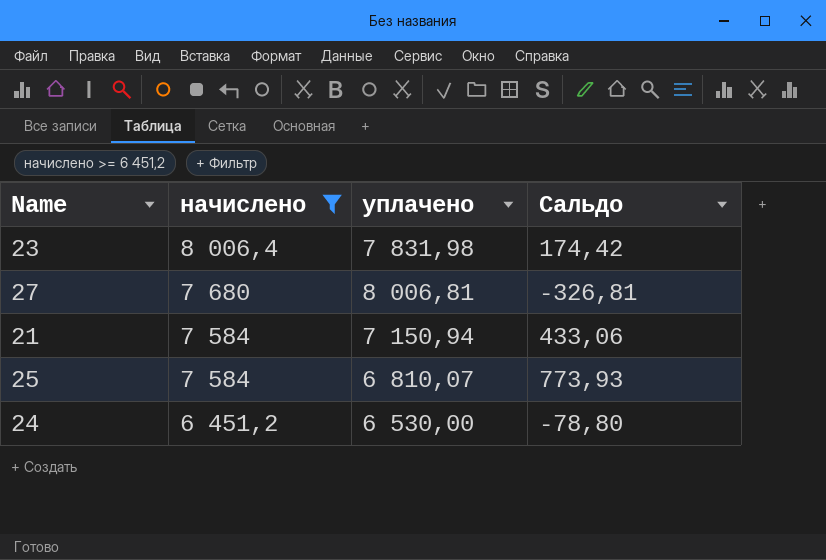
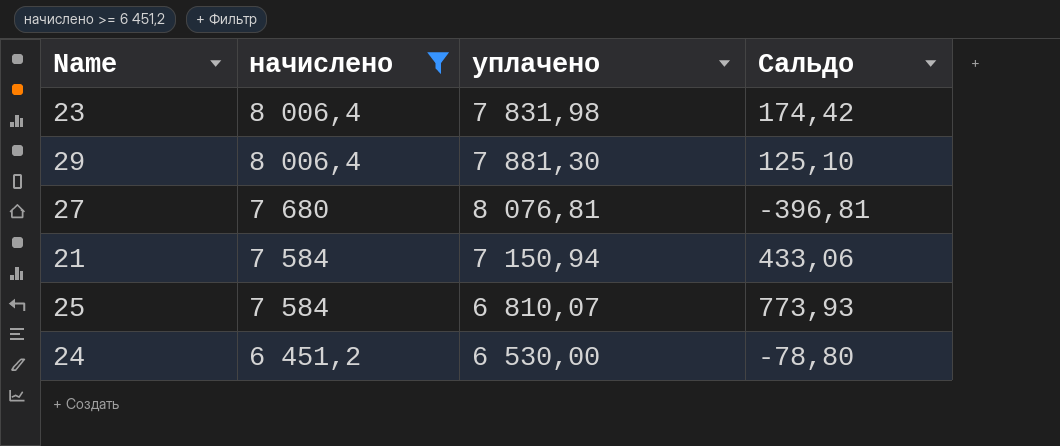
row 29: none -> 8 006,4 | 7 881,30 | 125,10
27 | уплачено: 8 006,81 -> 8 076,81
27 | Сальдо: -326,81 -> -396,81

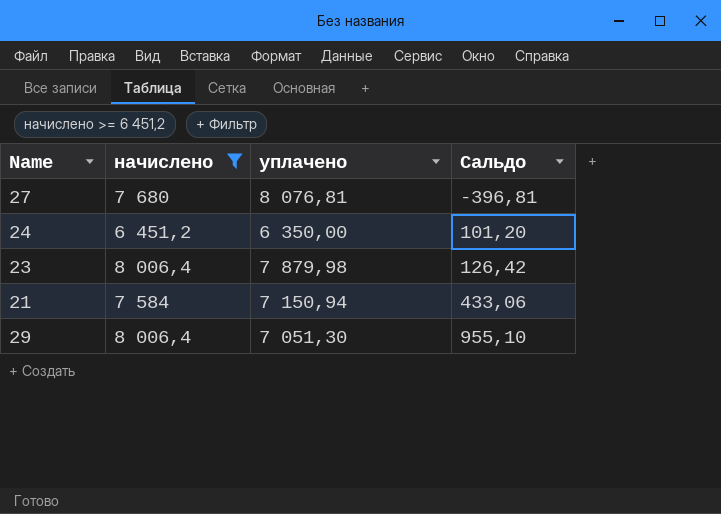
row order: начислено descending -> Сальдо ascending
row 25: 7 584 | 6 810,07 | 773,93 -> none
24 | уплачено: 6 530,00 -> 6 350,00
24 | Сальдо: -78,80 -> 101,20
23 | уплачено: 7 831,98 -> 7 879,98
23 | Сальдо: 174,42 -> 126,42
29 | уплачено: 7 881,30 -> 7 051,30
29 | Сальдо: 125,10 -> 955,10

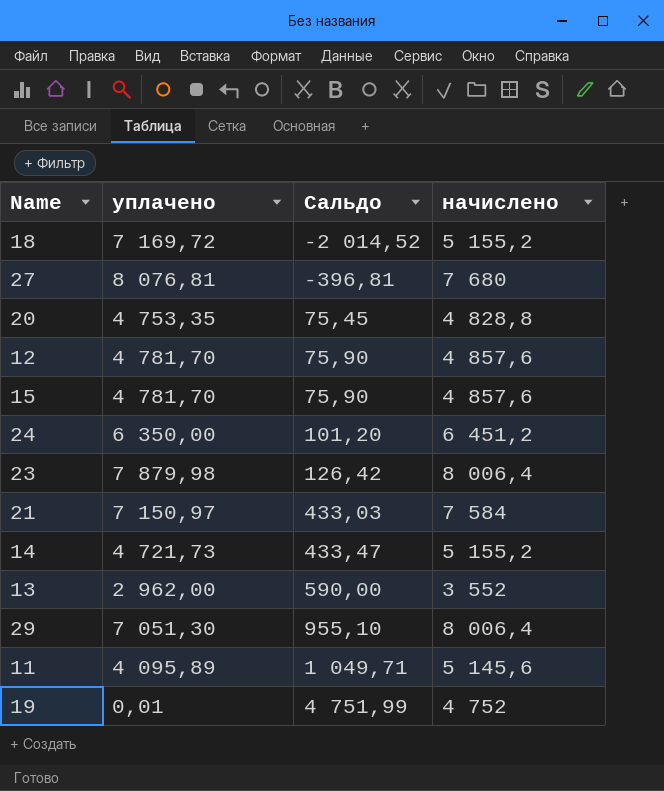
filter: начислено >= 6 451,2 -> none
column начислено | position: 2 -> 4
21 | уплачено: 7 150,94 -> 7 150,97
21 | Сальдо: 433,06 -> 433,03

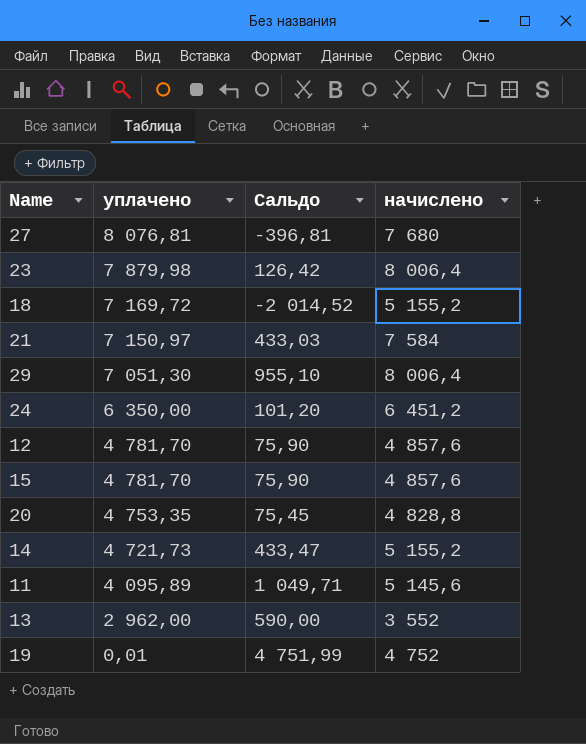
row order: Сальдо ascending -> уплачено descending

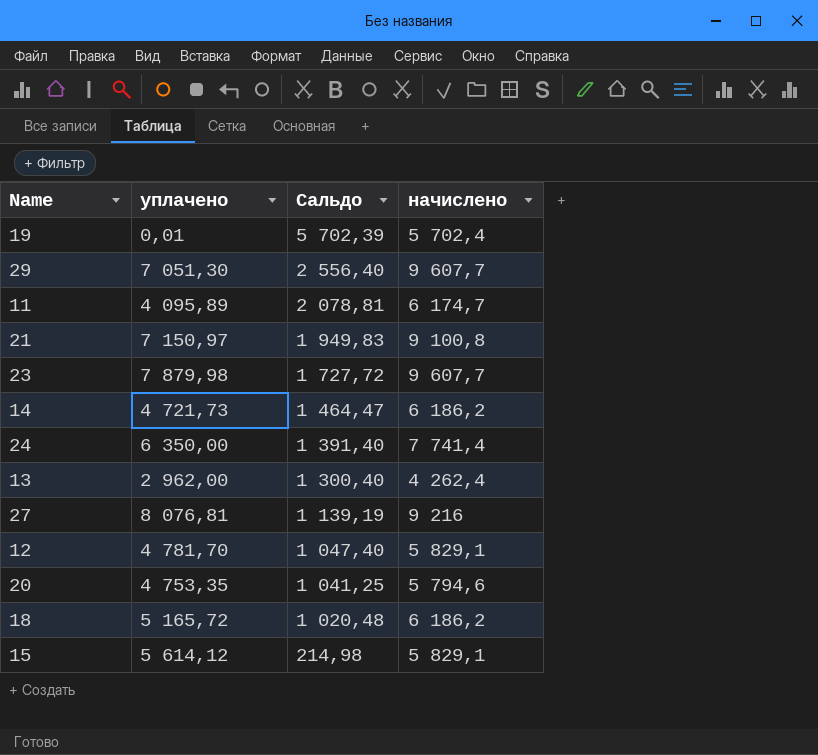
row order: уплачено descending -> Сальдо descending
19 | Сальдо: 4 751,99 -> 5 702,39
19 | начислено: 4 752 -> 5 702,4
29 | Сальдо: 955,10 -> 2 556,40
29 | начислено: 8 006,4 -> 9 607,7
11 | Сальдо: 1 049,71 -> 2 078,81
11 | начислено: 5 145,6 -> 6 174,7
21 | Сальдо: 433,03 -> 1 949,83
21 | начислено: 7 584 -> 9 100,8
23 | Сальдо: 126,42 -> 1 727,72
23 | начислено: 8 006,4 -> 9 607,7
14 | Сальдо: 433,47 -> 1 464,47
14 | начислено: 5 155,2 -> 6 186,2
24 | Сальдо: 101,20 -> 1 391,40
24 | начислено: 6 451,2 -> 7 741,4
13 | Сальдо: 590,00 -> 1 300,40
13 | начислено: 3 552 -> 4 262,4
27 | Сальдо: -396,81 -> 1 139,19
27 | начислено: 7 680 -> 9 216
12 | Сальдо: 75,90 -> 1 047,40
12 | начислено: 4 857,6 -> 5 829,1
20 | Сальдо: 75,45 -> 1 041,25
20 | начислено: 4 828,8 -> 5 794,6
18 | уплачено: 7 169,72 -> 5 165,72
18 | Сальдо: -2 014,52 -> 1 020,48
18 | начислено: 5 155,2 -> 6 186,2
15 | уплачено: 4 781,70 -> 5 614,12
15 | Сальдо: 75,90 -> 214,98
15 | начислено: 4 857,6 -> 5 829,1

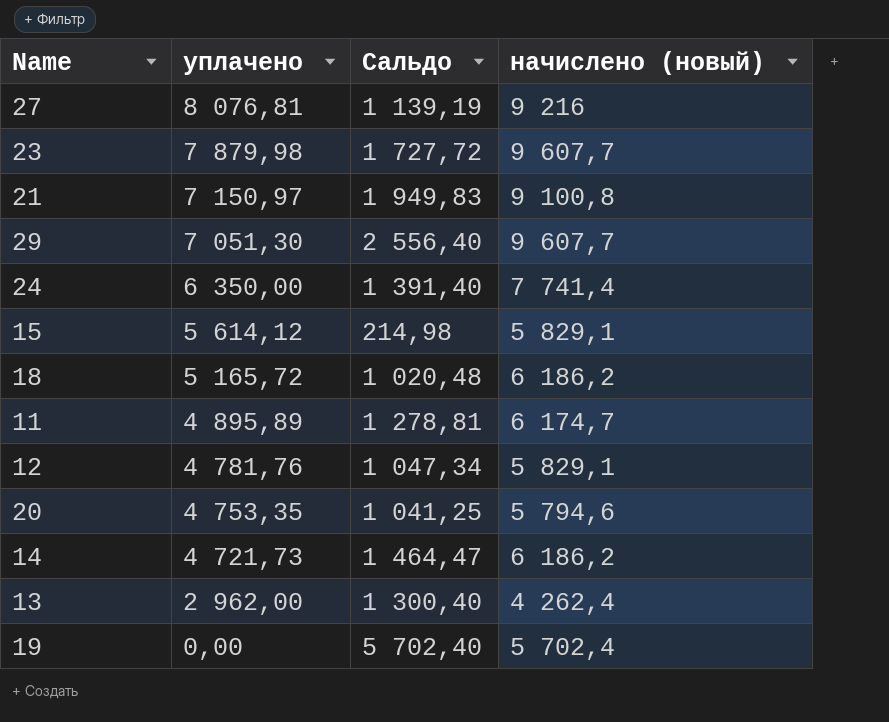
row order: Сальдо descending -> уплачено descending
column name: начислено -> начислено (новый)
11 | уплачено: 4 095,89 -> 4 895,89
11 | Сальдо: 2 078,81 -> 1 278,81
12 | уплачено: 4 781,70 -> 4 781,76
12 | Сальдо: 1 047,40 -> 1 047,34
19 | уплачено: 0,01 -> 0,00
19 | Сальдо: 5 702,39 -> 5 702,40

